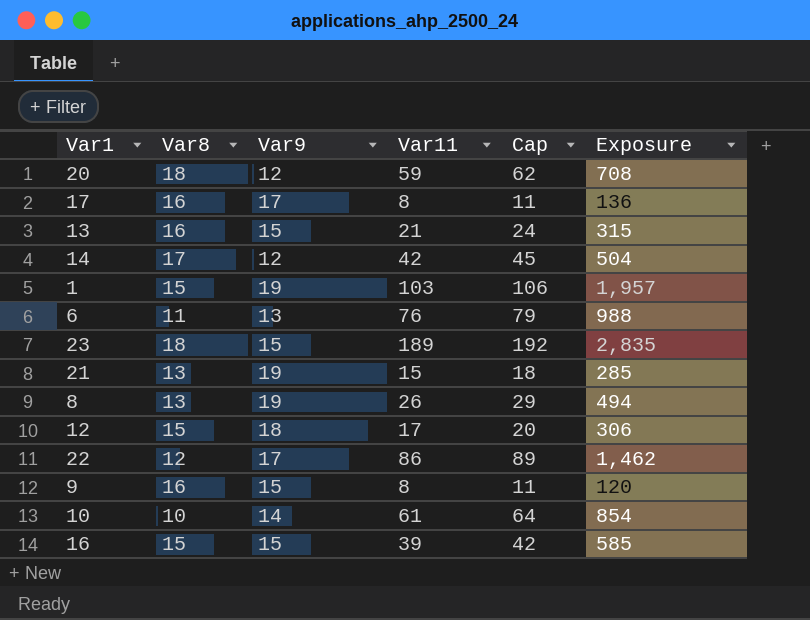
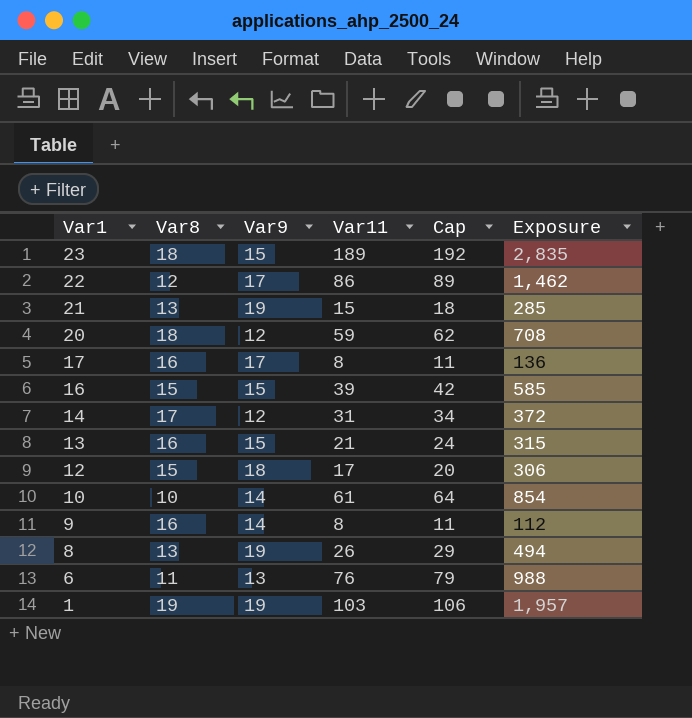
row order: none -> Var1 descending
14 | Var11: 42 -> 31
14 | Cap: 45 -> 34
14 | Exposure: 504 -> 372
9 | Var9: 15 -> 14
9 | Exposure: 120 -> 112
1 | Var8: 15 -> 19

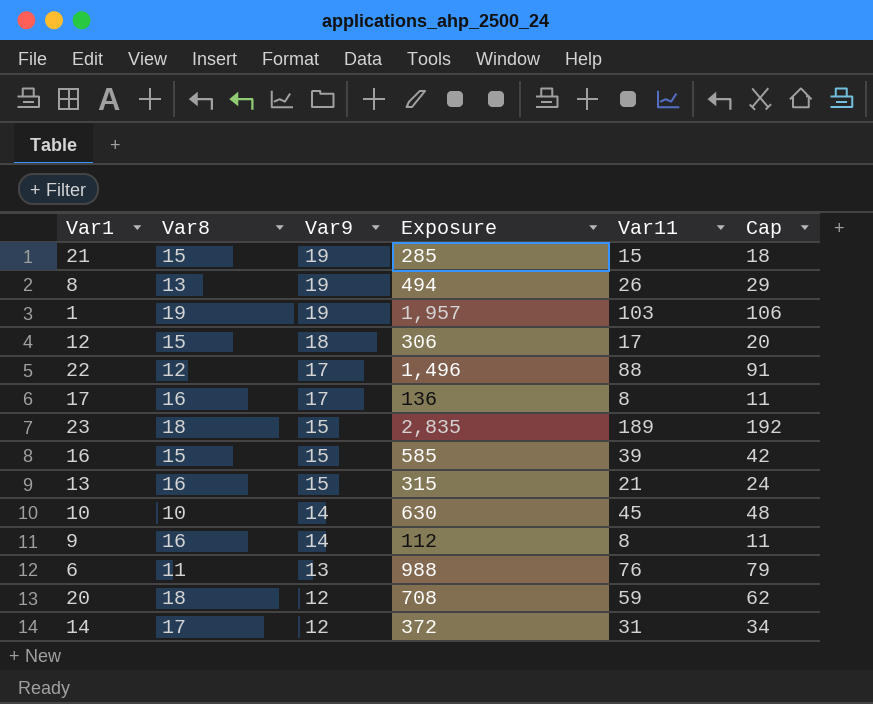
row order: Var1 descending -> Var9 descending
column Exposure | position: 6 -> 4
21 | Var8: 13 -> 15
22 | Exposure: 1,462 -> 1,496
22 | Var11: 86 -> 88
22 | Cap: 89 -> 91
10 | Exposure: 854 -> 630
10 | Var11: 61 -> 45
10 | Cap: 64 -> 48

